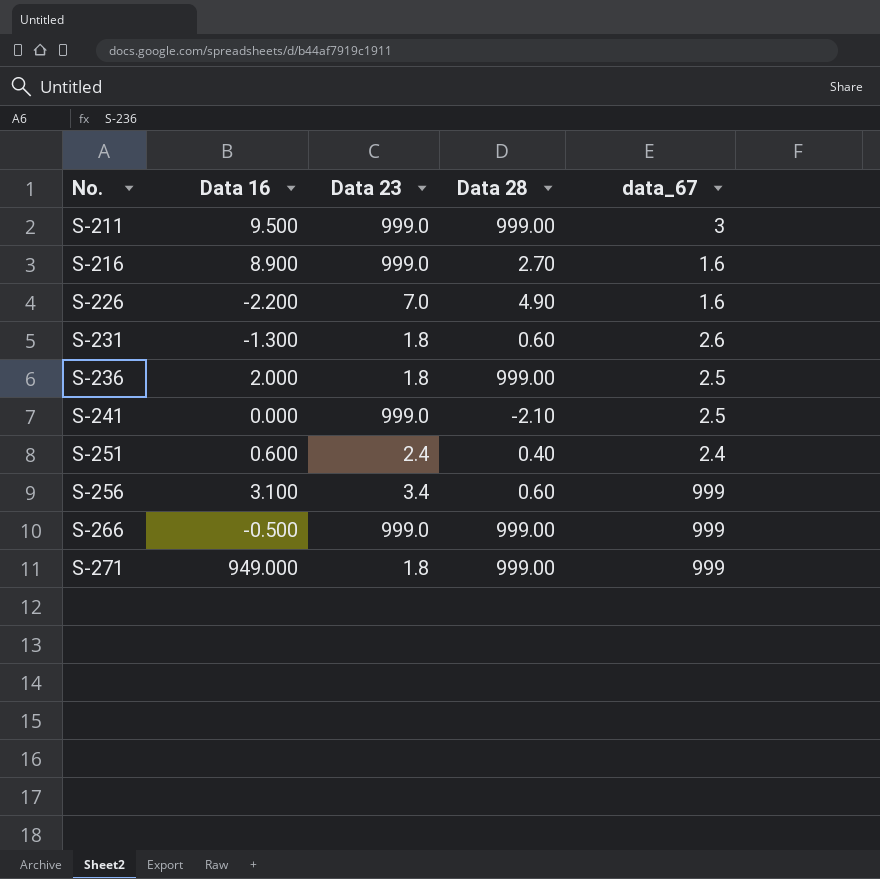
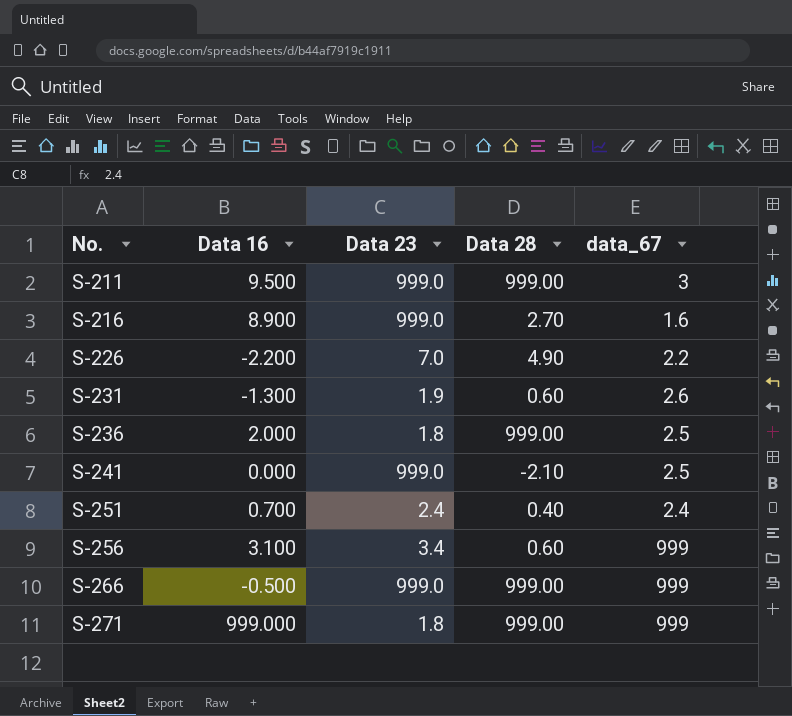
S-226 | data_67: 1.6 -> 2.2
S-231 | Data 23: 1.8 -> 1.9
S-251 | Data 16: 0.600 -> 0.700
S-271 | Data 16: 949.000 -> 999.000

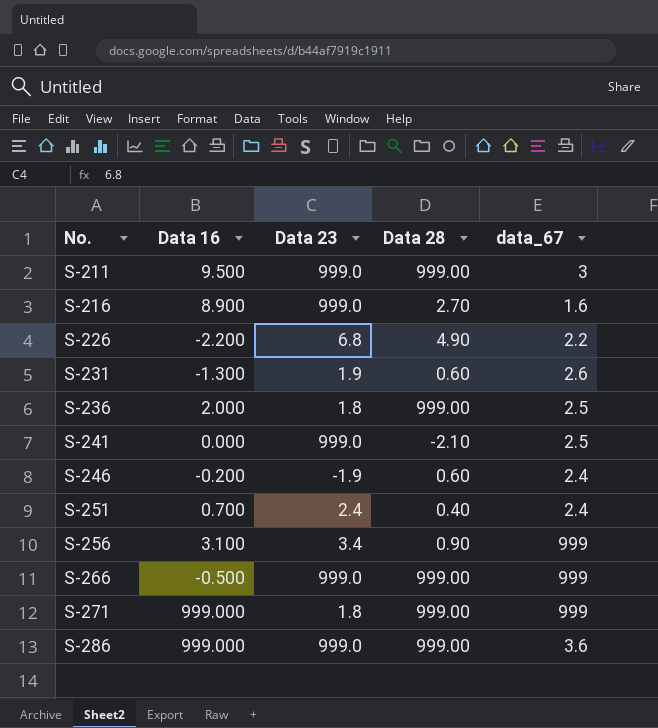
S-226 | Data 23: 7.0 -> 6.8
row S-246: none -> -0.200 | -1.9 | 0.60 | 2.4
S-256 | Data 28: 0.60 -> 0.90
row S-286: none -> 999.000 | 999.0 | 999.00 | 3.6

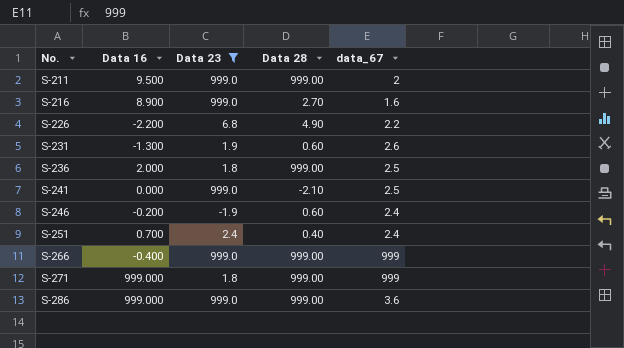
filter: none -> Data 23 != 3.4
S-211 | data_67: 3 -> 2
S-266 | Data 16: -0.500 -> -0.400

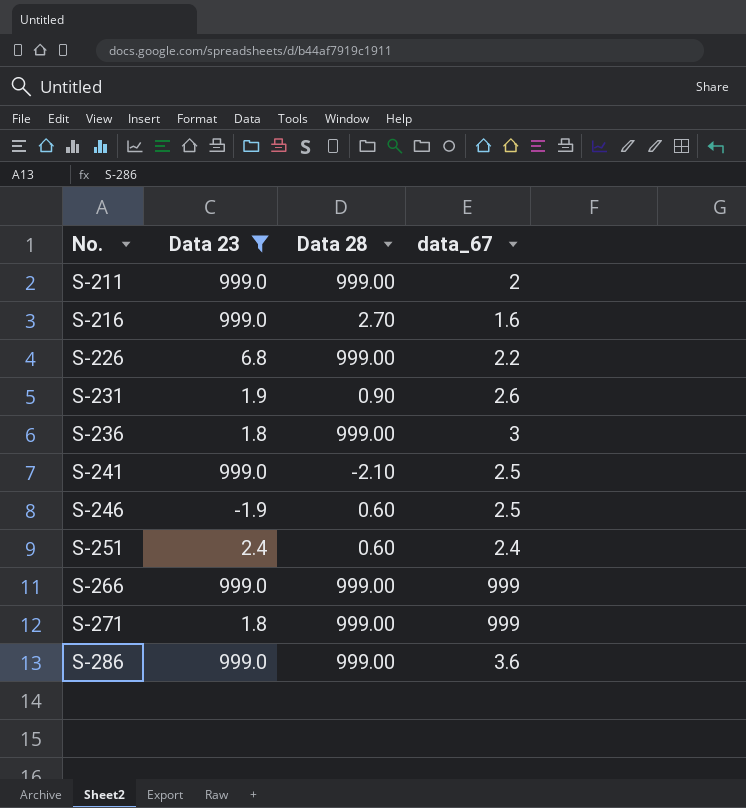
column Data 16 | position: 2 -> none
S-226 | Data 28: 4.90 -> 999.00
S-231 | Data 28: 0.60 -> 0.90
S-236 | data_67: 2.5 -> 3
S-246 | data_67: 2.4 -> 2.5
S-251 | Data 28: 0.40 -> 0.60

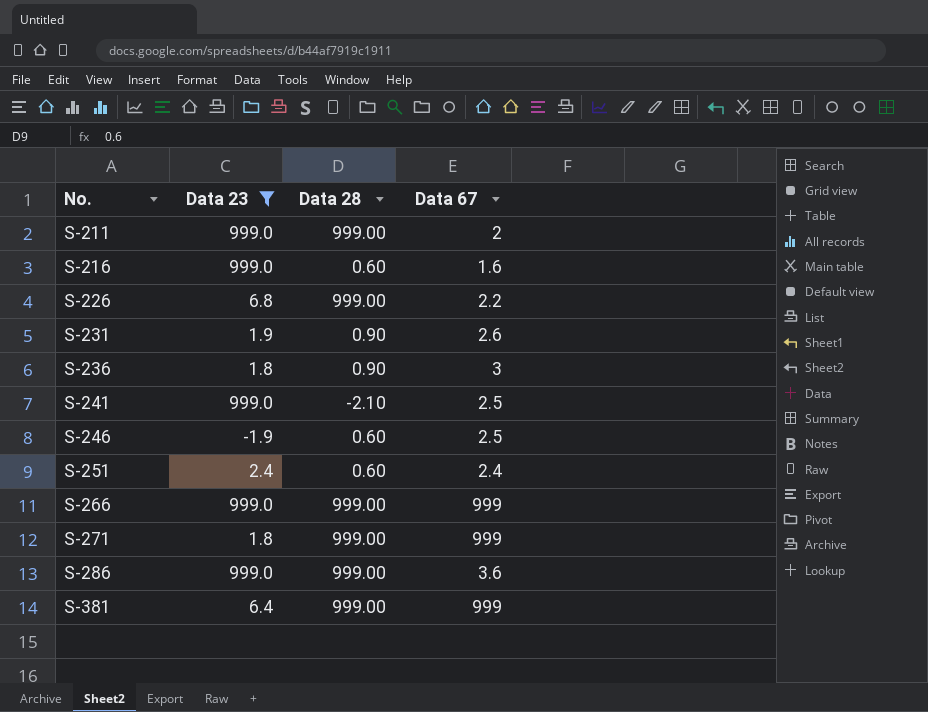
column name: data_67 -> Data 67
S-216 | Data 28: 2.70 -> 0.60
S-236 | Data 28: 999.00 -> 0.90
row S-381: none -> 6.4 | 999.00 | 999

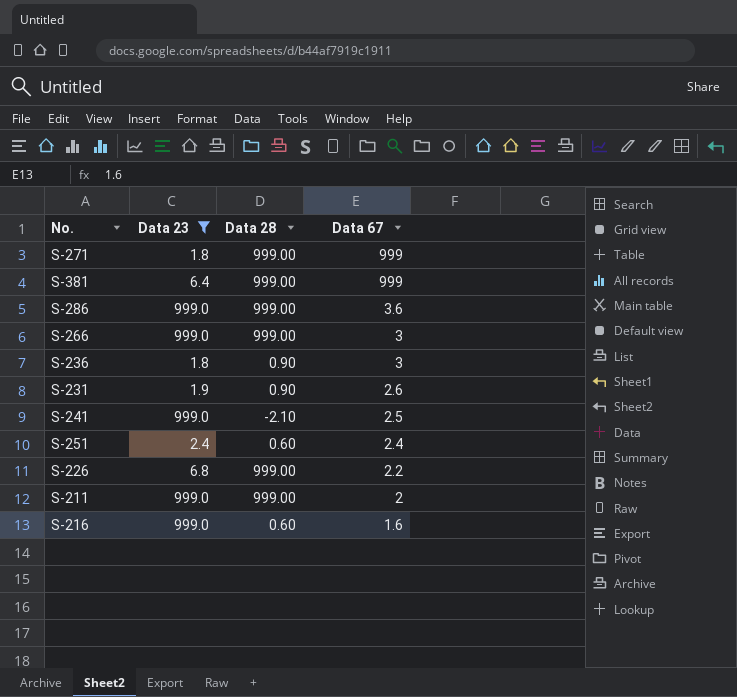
row order: No. ascending -> Data 67 descending
row S-246: -1.9 | 0.60 | 2.5 -> none
S-266 | Data 67: 999 -> 3

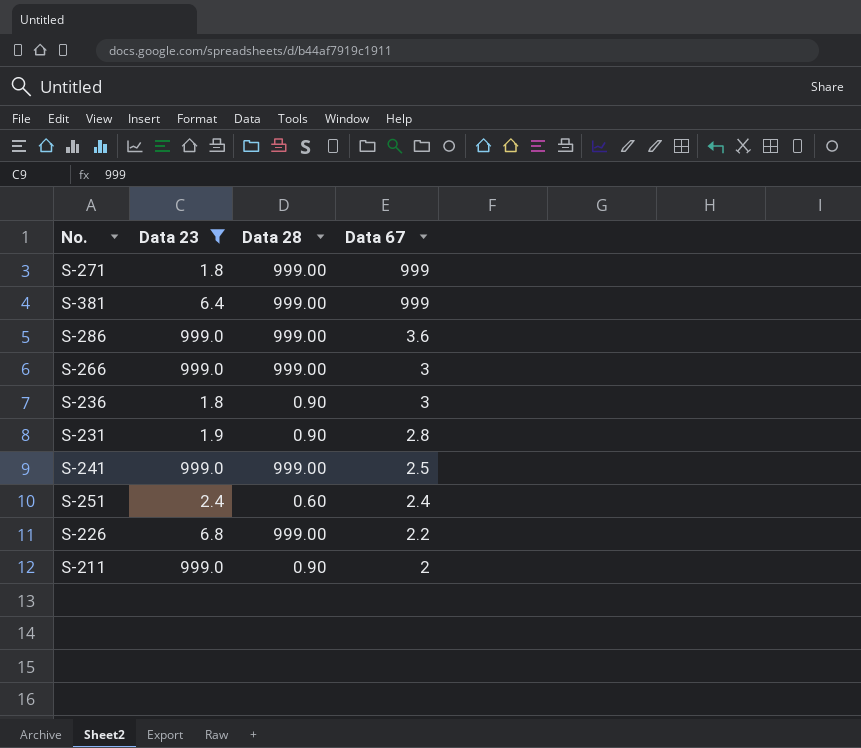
row S-216: 999.0 | 0.60 | 1.6 -> none
S-231 | Data 67: 2.6 -> 2.8
S-241 | Data 28: -2.10 -> 999.00
S-211 | Data 28: 999.00 -> 0.90

